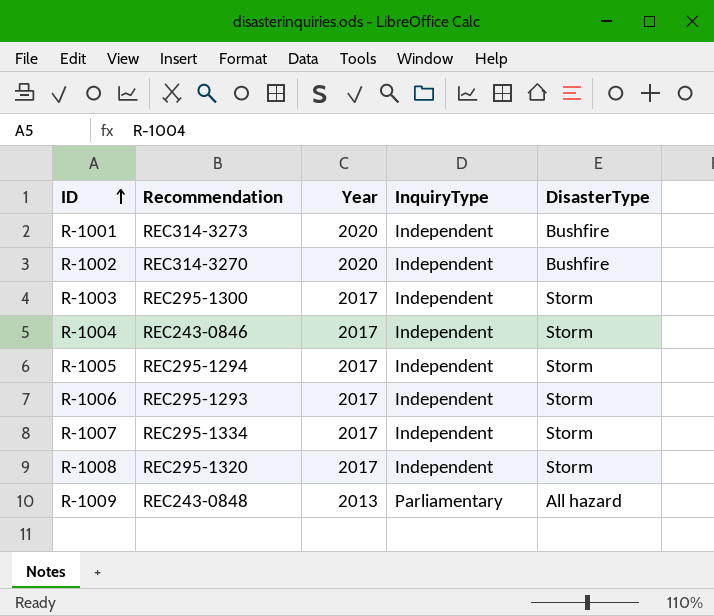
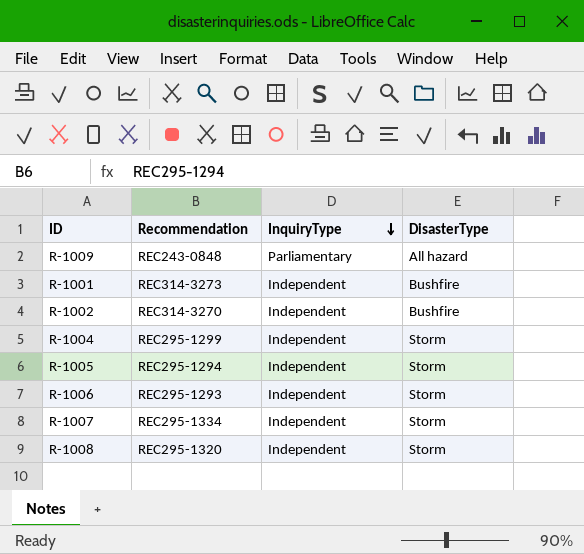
row order: ID ascending -> InquiryType descending
column Year | position: 3 -> none
row R-1003: REC295-1300 | 2017 | Independent | Storm -> none
R-1004 | Recommendation: REC243-0846 -> REC295-1299

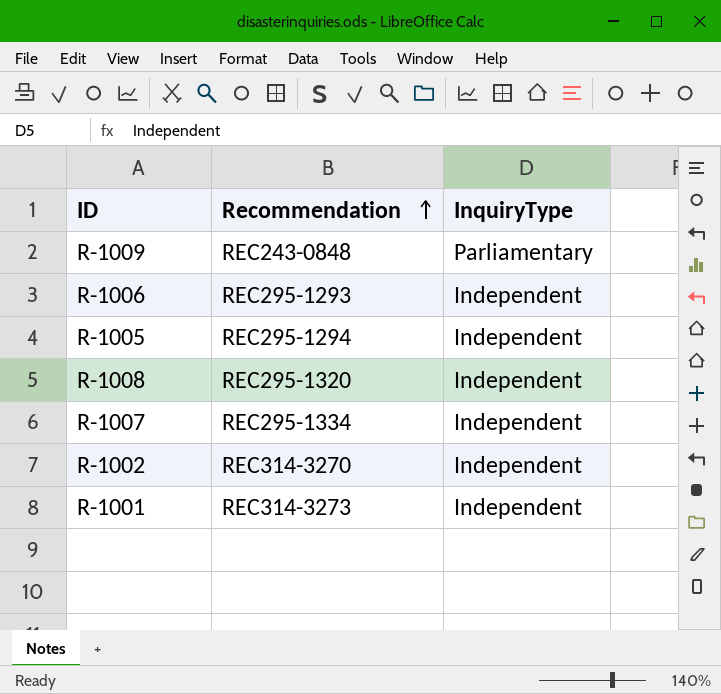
row order: InquiryType descending -> Recommendation ascending
column DisasterType | position: 4 -> none
row R-1004: REC295-1299 | Independent | Storm -> none

